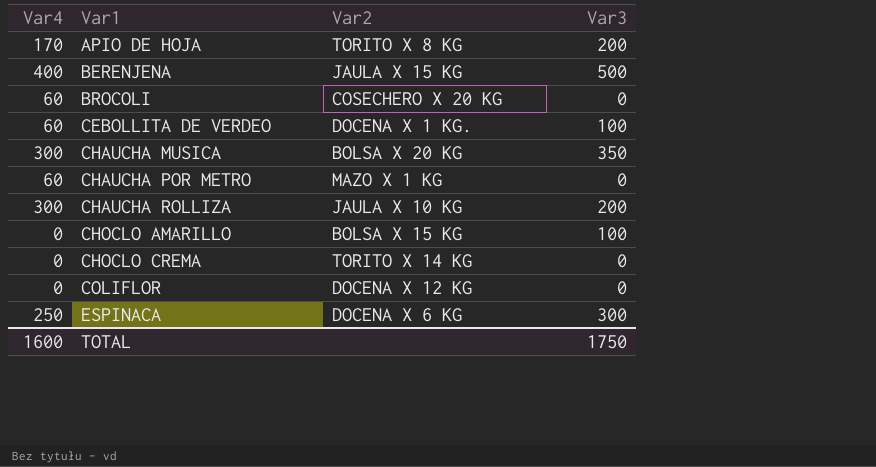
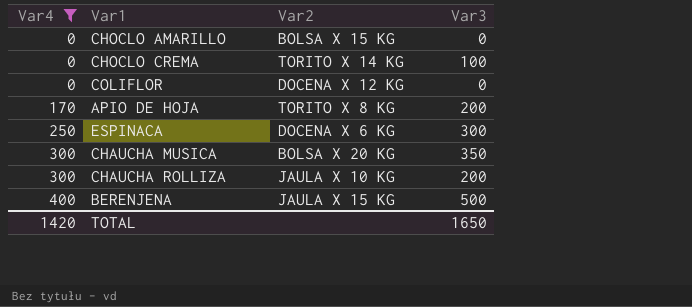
filter: none -> Var4 != 60
row order: Var1 ascending -> Var4 ascending
CHOCLO AMARILLO | Var3: 100 -> 0
CHOCLO CREMA | Var3: 0 -> 100
TOTAL | Var4: 1600 -> 1420
TOTAL | Var3: 1750 -> 1650

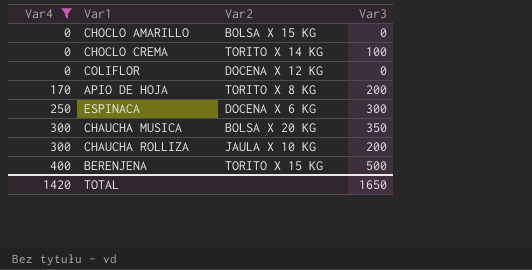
BERENJENA | Var2: JAULA X 15 KG -> TORITO X 15 KG

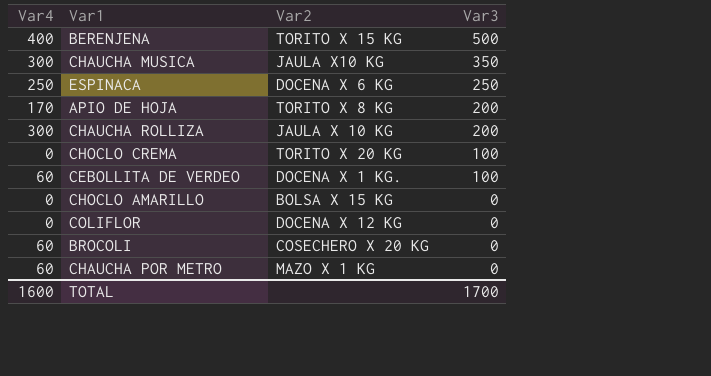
filter: Var4 != 60 -> none
row order: Var4 ascending -> Var3 descending
CHAUCHA MUSICA | Var2: BOLSA X 20 KG -> JAULA X10 KG
ESPINACA | Var3: 300 -> 250
CHOCLO CREMA | Var2: TORITO X 14 KG -> TORITO X 20 KG
TOTAL | Var4: 1420 -> 1600
TOTAL | Var3: 1650 -> 1700

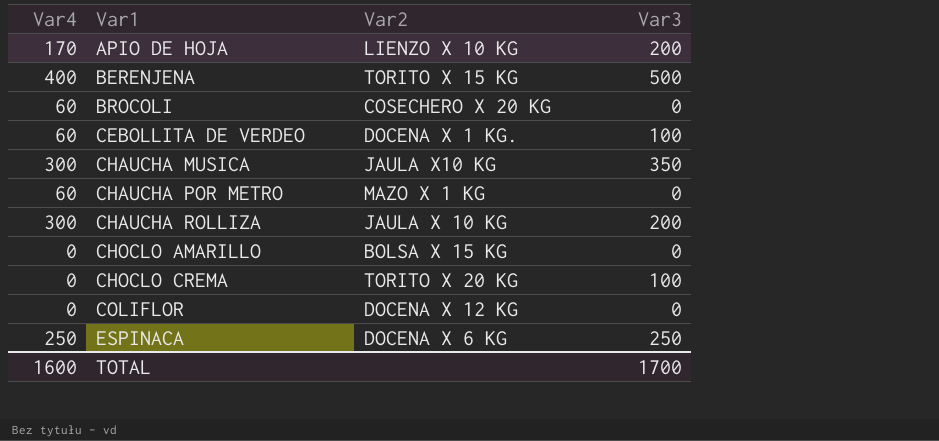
row order: Var3 descending -> Var1 ascending
APIO DE HOJA | Var2: TORITO X 8 KG -> LIENZO X 10 KG

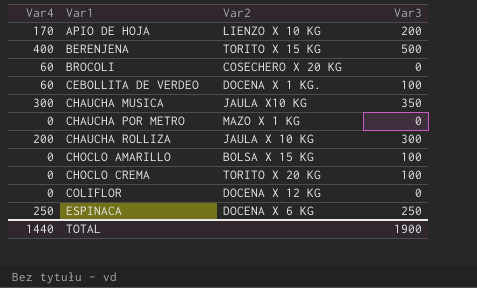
CHAUCHA POR METRO | Var4: 60 -> 0
CHAUCHA ROLLIZA | Var4: 300 -> 200
CHAUCHA ROLLIZA | Var3: 200 -> 300
CHOCLO AMARILLO | Var3: 0 -> 100
TOTAL | Var4: 1600 -> 1440
TOTAL | Var3: 1700 -> 1900

